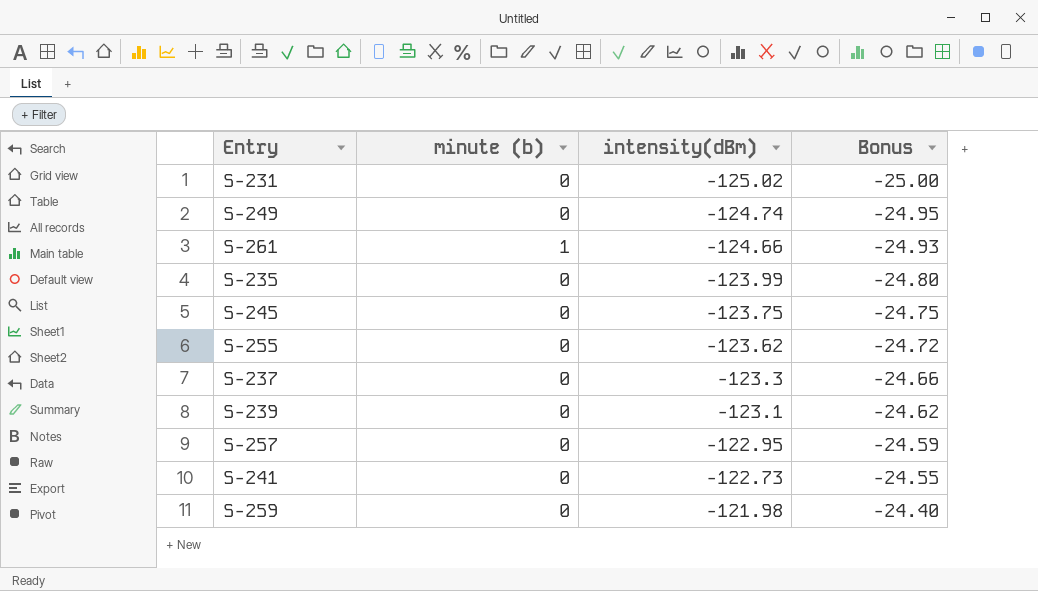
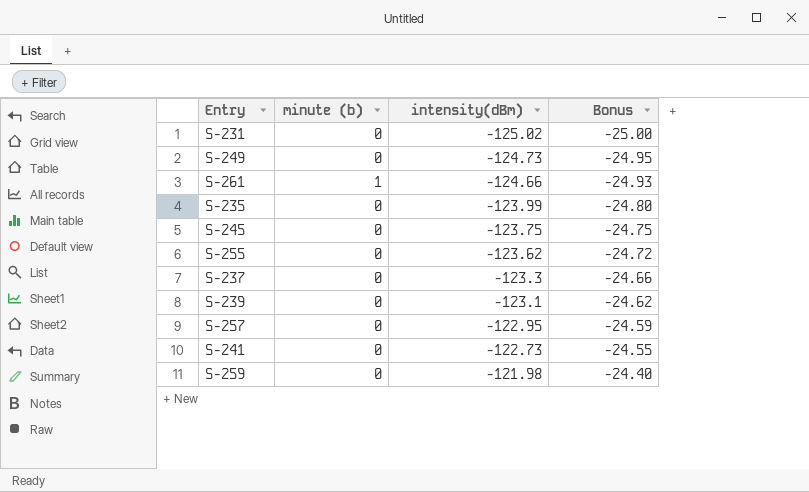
S-249 | intensity(dBm): -124.74 -> -124.73

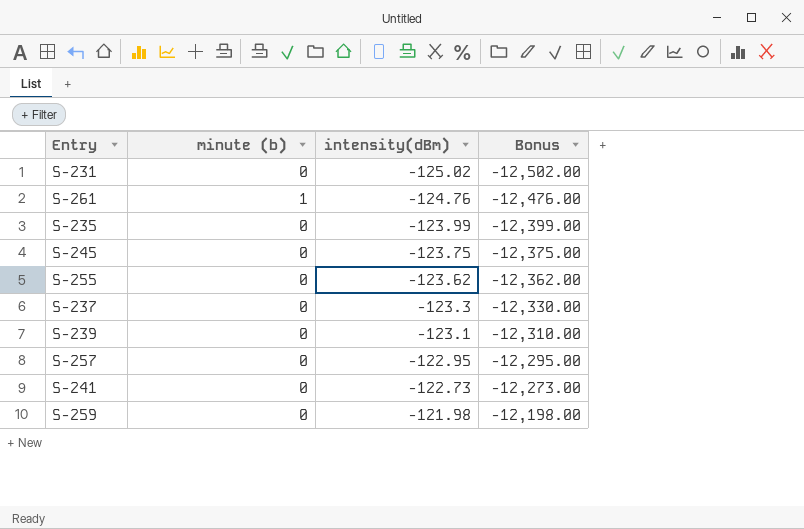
column Bonus | formula: [intensity(dBm)] * 0.2 -> [intensity(dBm)] * 100
row S-249: 0 | -124.73 | -24.95 -> none
S-261 | intensity(dBm): -124.66 -> -124.76

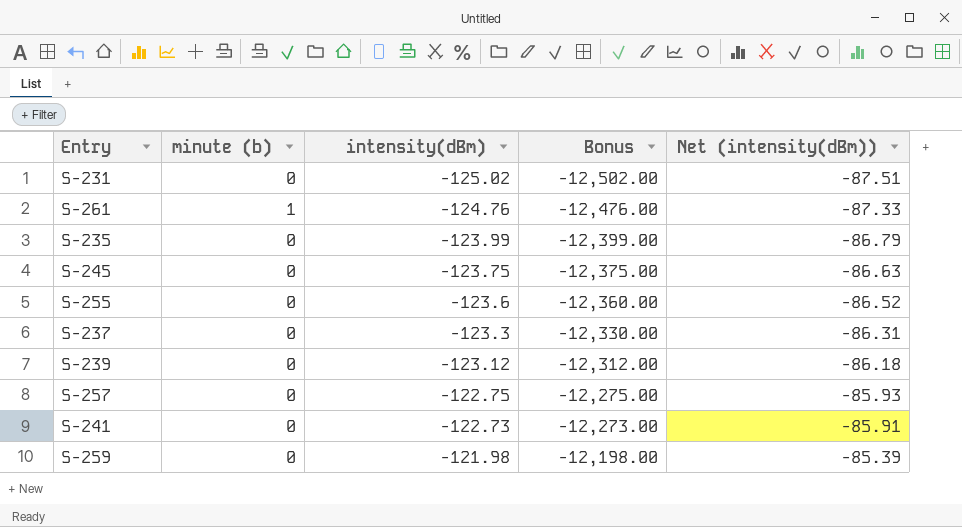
column Net (intensity(dBm)) | formula: none -> [intensity(dBm)] * 0.7
S-255 | intensity(dBm): -123.62 -> -123.6
S-255 | Bonus: -12,362.00 -> -12,360.00
S-239 | intensity(dBm): -123.1 -> -123.12
S-239 | Bonus: -12,310.00 -> -12,312.00
S-257 | intensity(dBm): -122.95 -> -122.75
S-257 | Bonus: -12,295.00 -> -12,275.00

